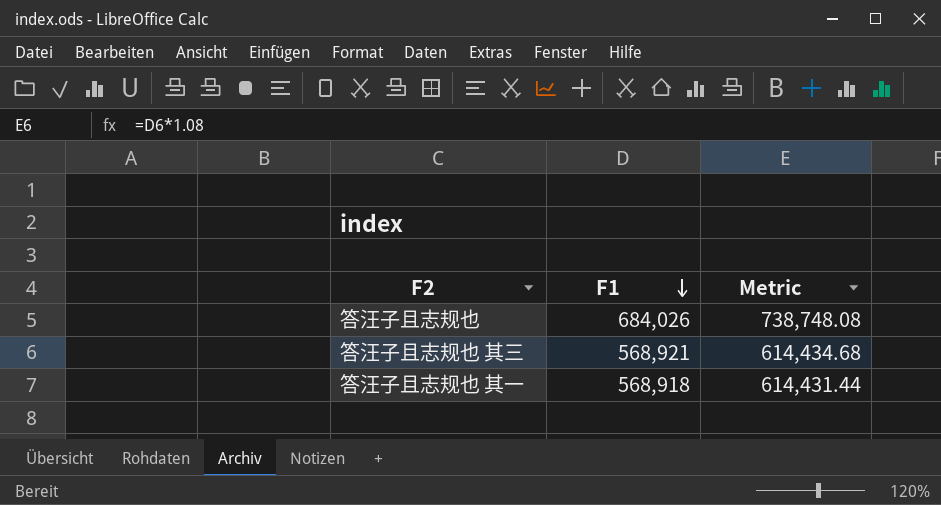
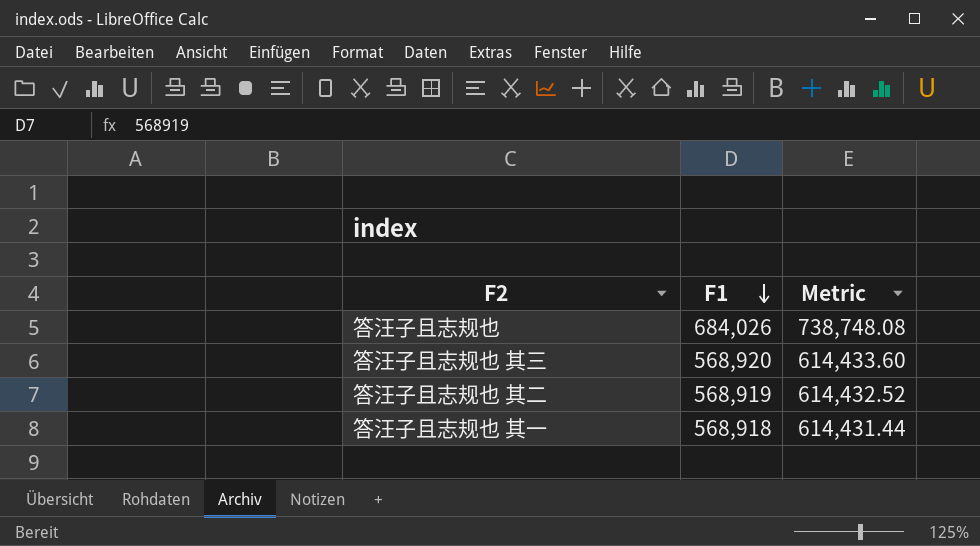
答汪子且志规也 其三 | F1: 568,921 -> 568,920
答汪子且志规也 其三 | Metric: 614,434.68 -> 614,433.60
row 答汪子且志规也 其二: none -> 568,919 | 614,432.52

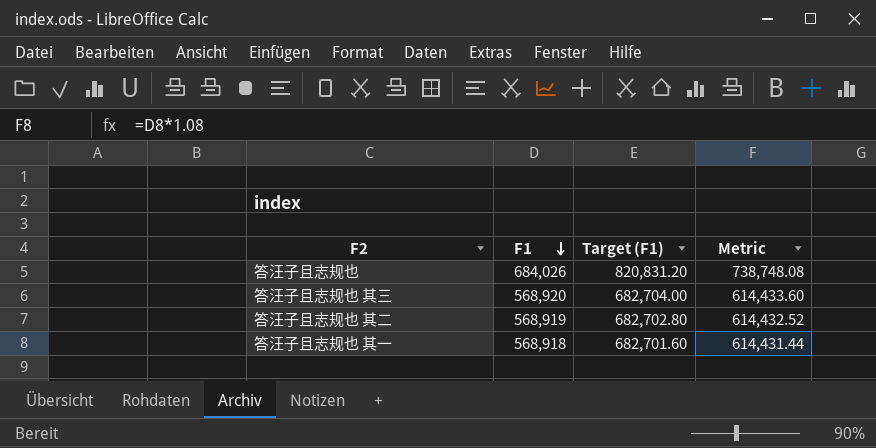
column Target (F1) | formula: none -> [F1] * 1.2

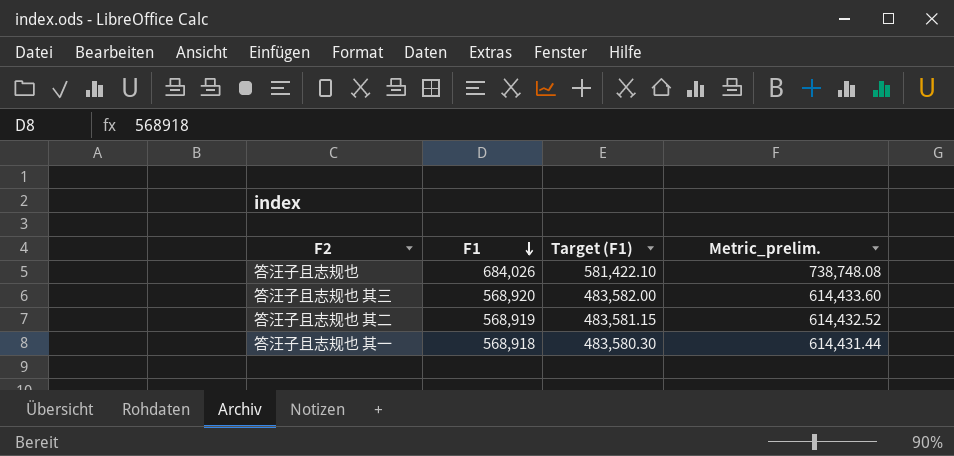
column Target (F1) | formula: [F1] * 1.2 -> [F1] * 0.85
column name: Metric -> Metric_prelim.

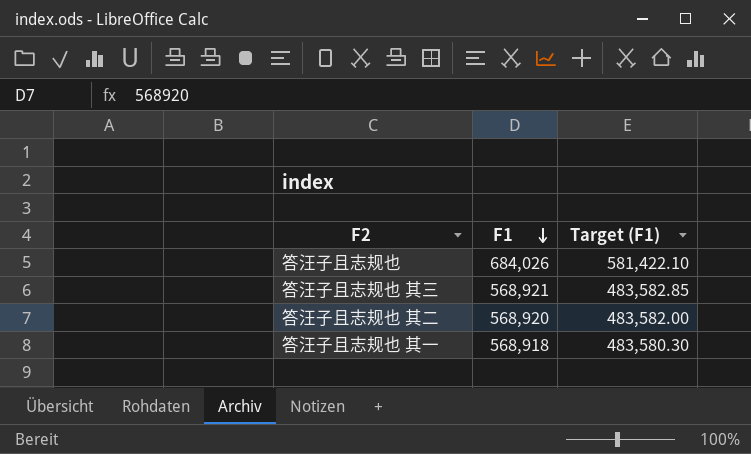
column Metric_prelim. | formula: [F1] * 1.08 -> none
答汪子且志规也 其三 | F1: 568,920 -> 568,921
答汪子且志规也 其三 | Target (F1): 483,582.00 -> 483,582.85
答汪子且志规也 其二 | F1: 568,919 -> 568,920
答汪子且志规也 其二 | Target (F1): 483,581.15 -> 483,582.00

